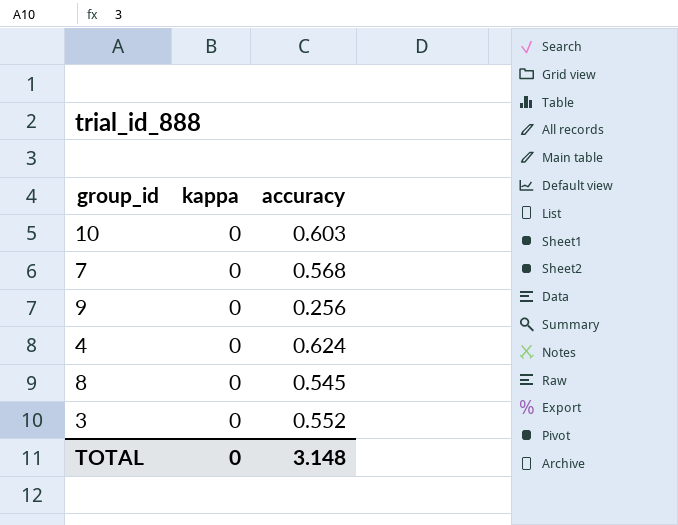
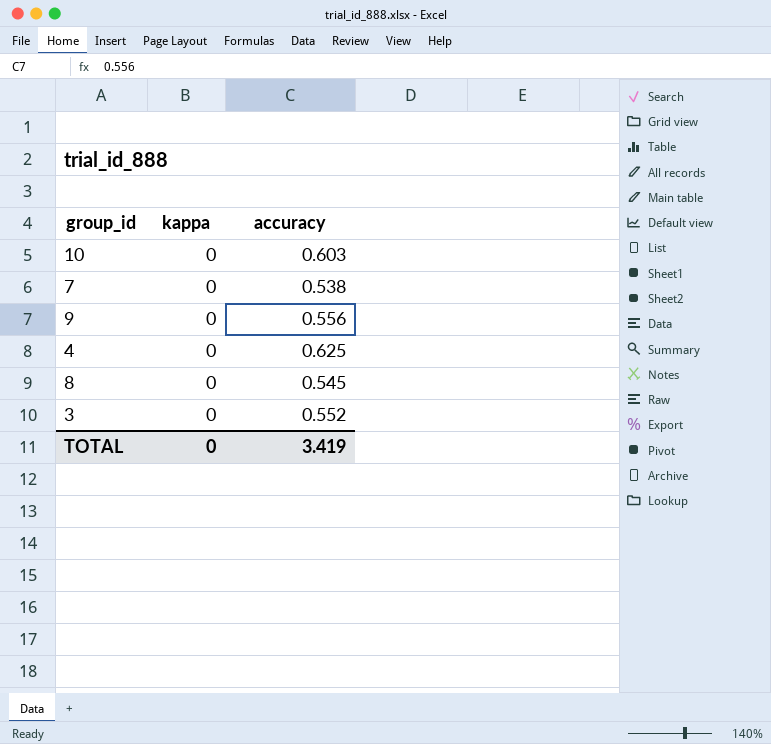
7 | accuracy: 0.568 -> 0.538
9 | accuracy: 0.256 -> 0.556
4 | accuracy: 0.624 -> 0.625
TOTAL | accuracy: 3.148 -> 3.419

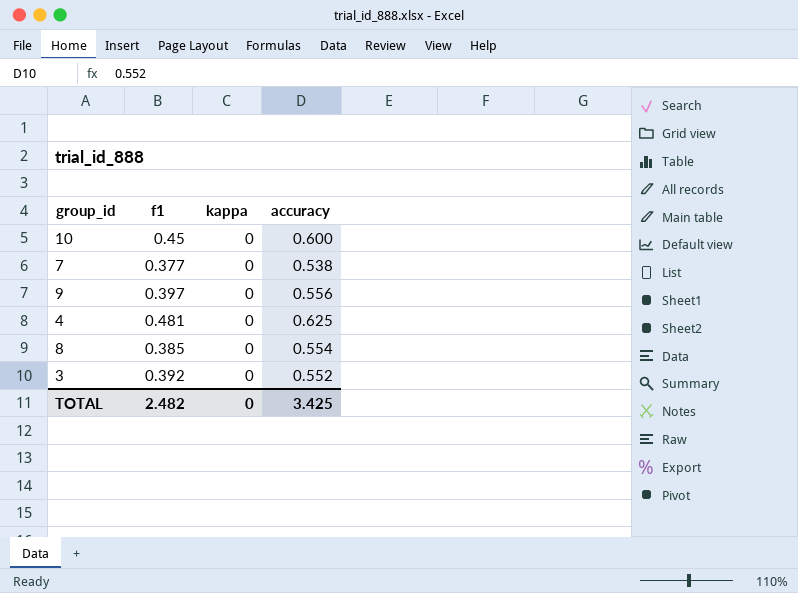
column f1 | position: none -> 2
10 | accuracy: 0.603 -> 0.600
8 | accuracy: 0.545 -> 0.554
TOTAL | accuracy: 3.419 -> 3.425

